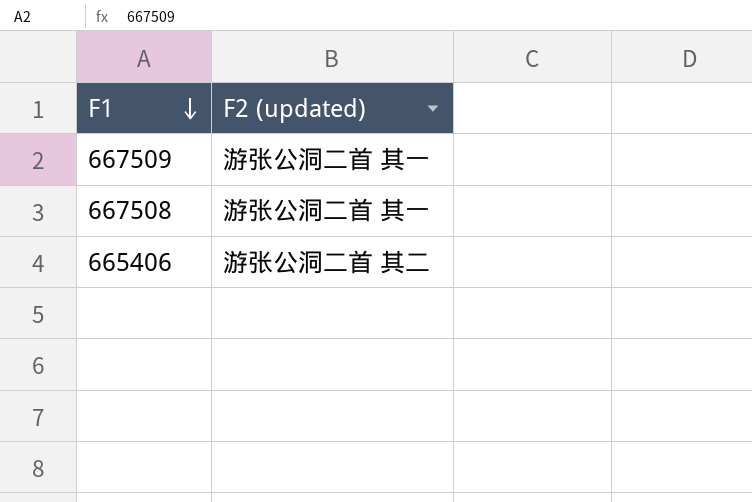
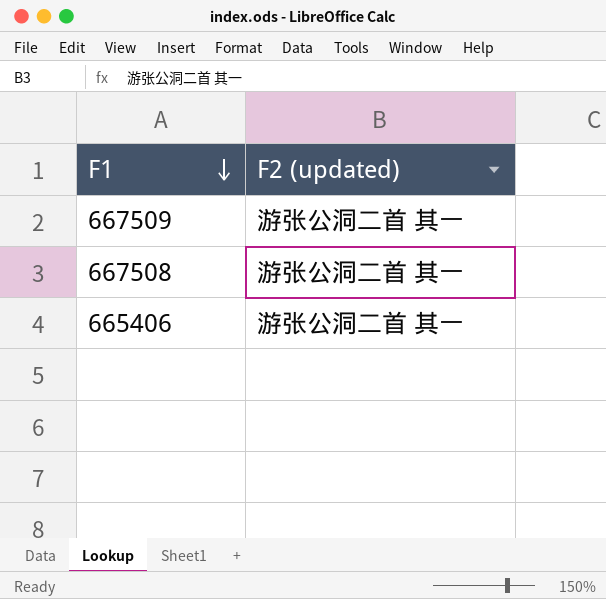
665406 | F2 (updated): 游张公洞二首 其二 -> 游张公洞二首 其一

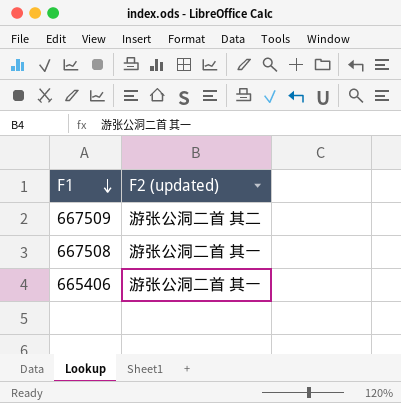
667509 | F2 (updated): 游张公洞二首 其一 -> 游张公洞二首 其二

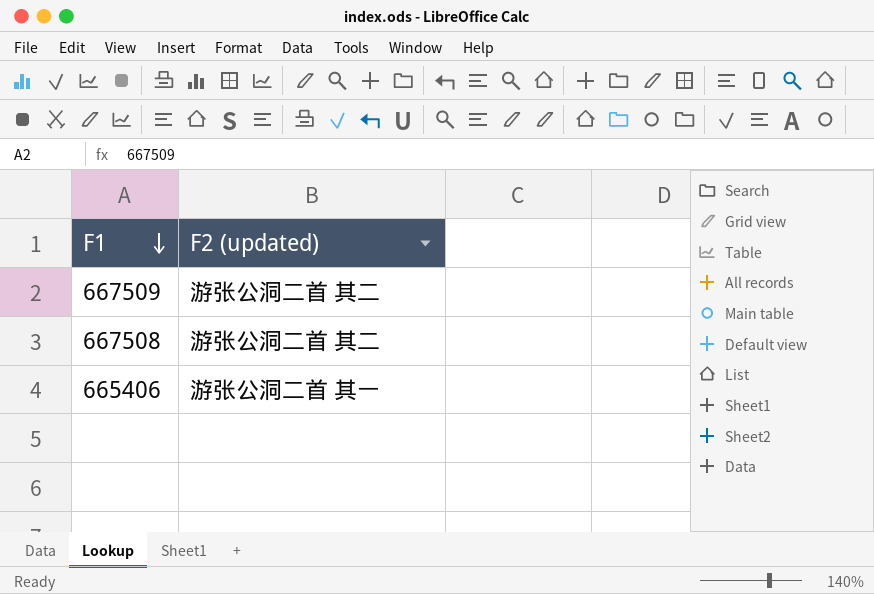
667508 | F2 (updated): 游张公洞二首 其一 -> 游张公洞二首 其二

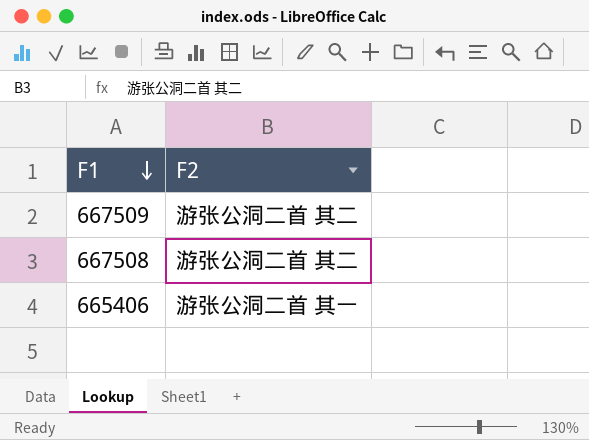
column name: F2 (updated) -> F2

